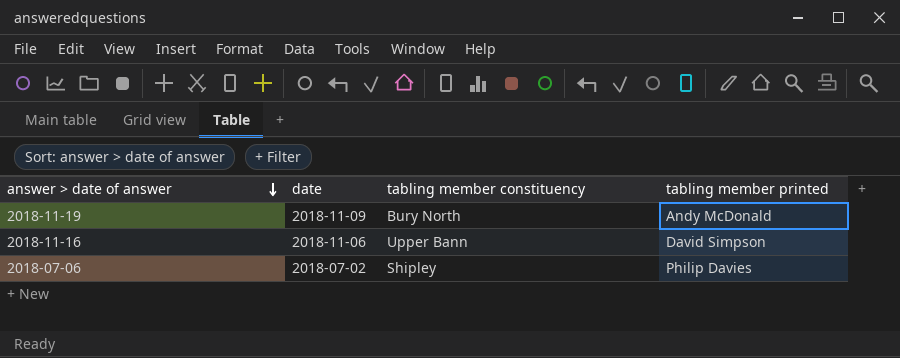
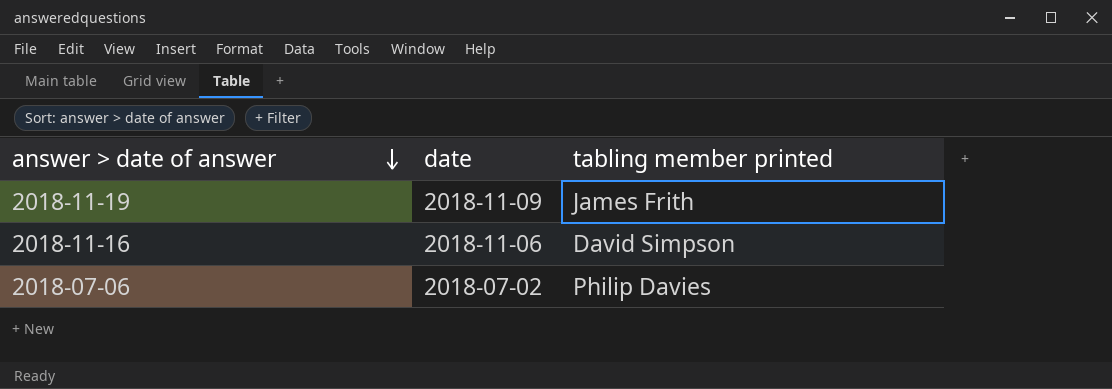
column tabling member constituency | position: 3 -> none
2018-11-19 | tabling member printed: Andy McDonald -> James Frith

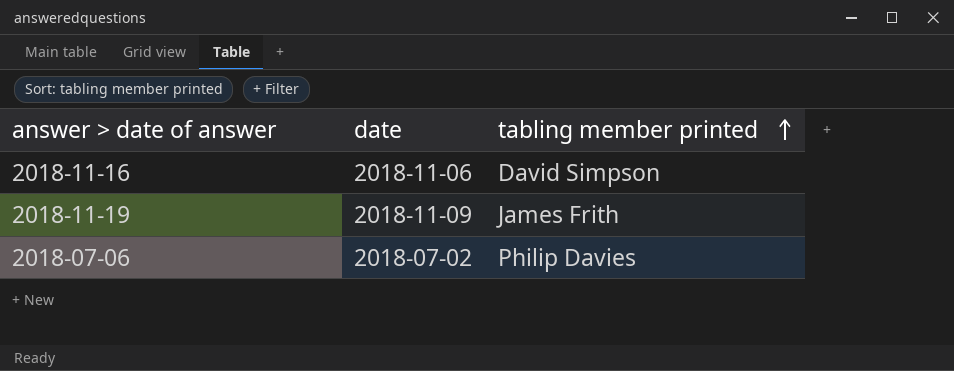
row order: answer > date of answer descending -> tabling member printed ascending

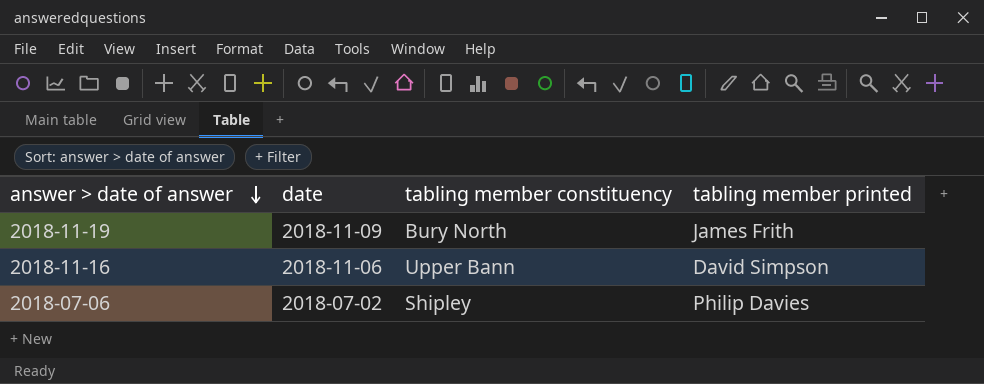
row order: tabling member printed ascending -> answer > date of answer descending
column tabling member constituency | position: none -> 3

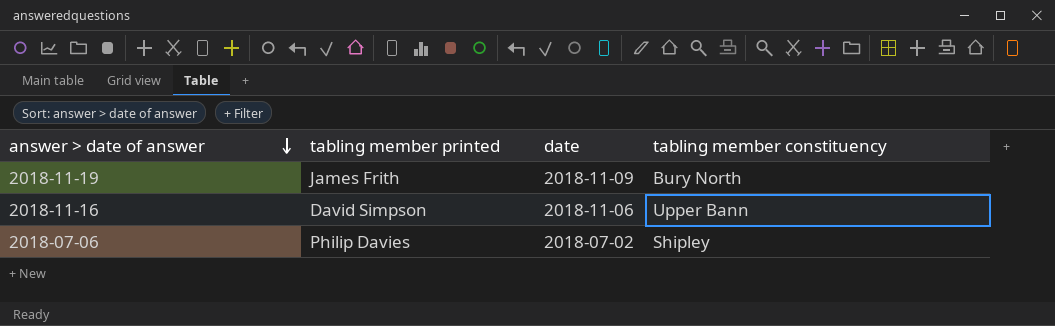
column tabling member printed | position: 4 -> 2

